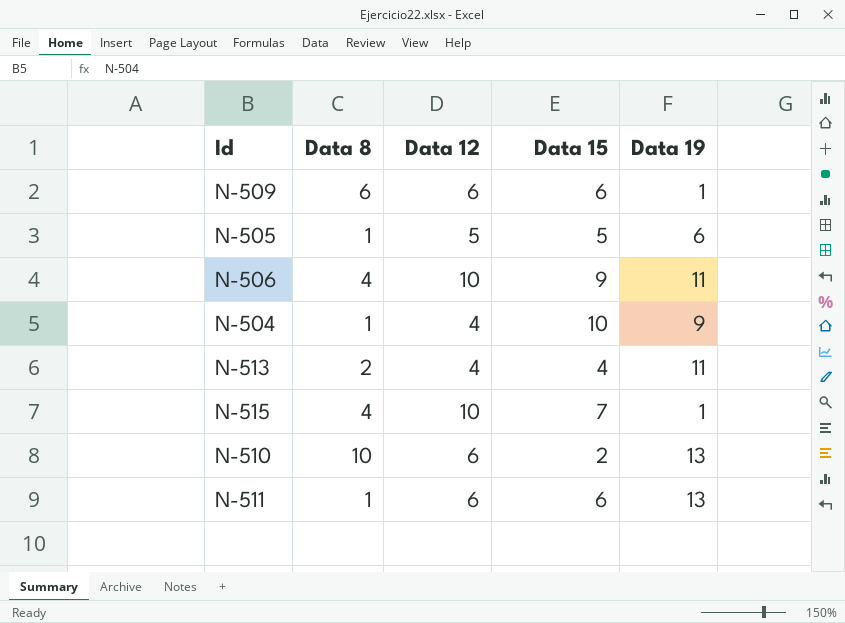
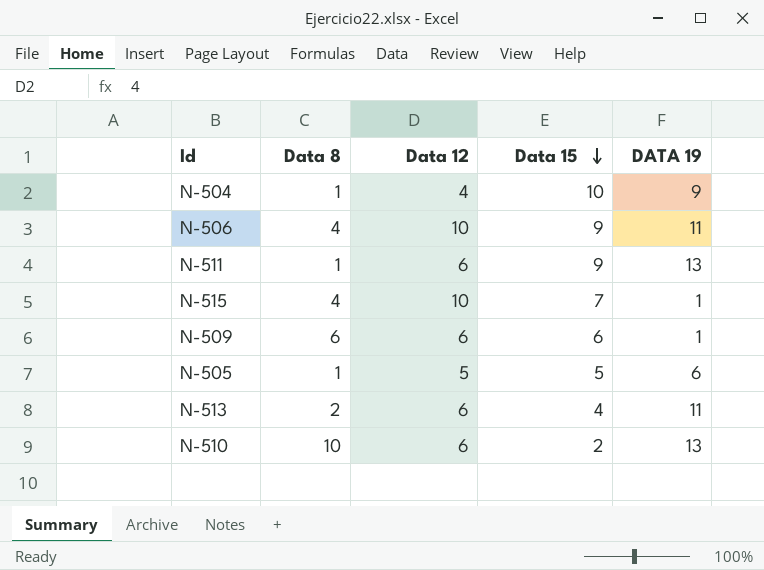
row order: none -> Data 15 descending
column name: Data 19 -> DATA 19
N-511 | Data 15: 6 -> 9
N-513 | Data 12: 4 -> 6

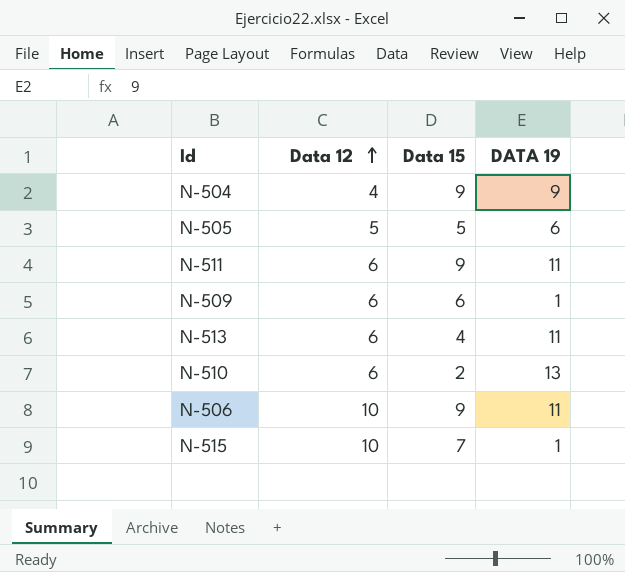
row order: Data 15 descending -> Data 12 ascending
column Data 8 | position: 2 -> none
N-504 | Data 15: 10 -> 9
N-511 | DATA 19: 13 -> 11

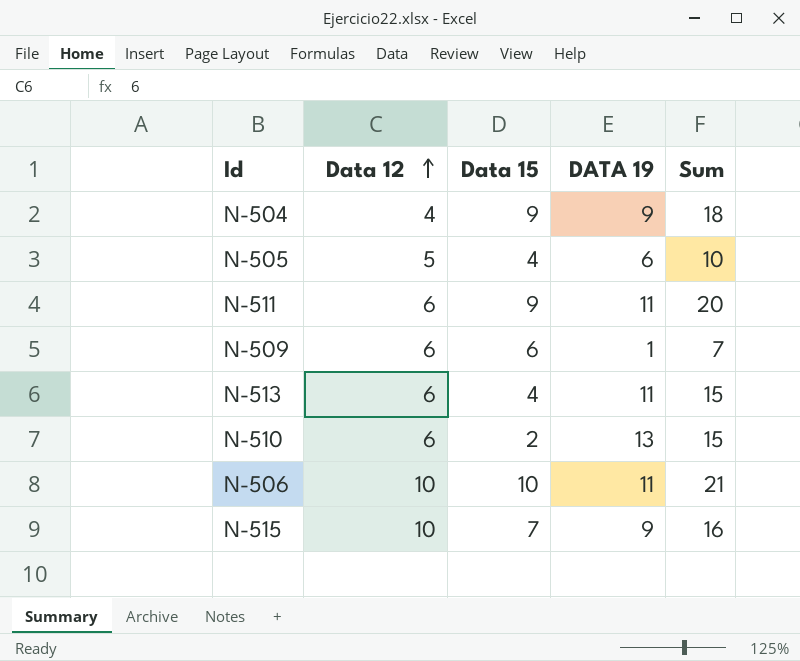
column Sum | formula: none -> [Data 15] + [DATA 19]
N-505 | Data 15: 5 -> 4
N-506 | Data 15: 9 -> 10
N-515 | DATA 19: 1 -> 9

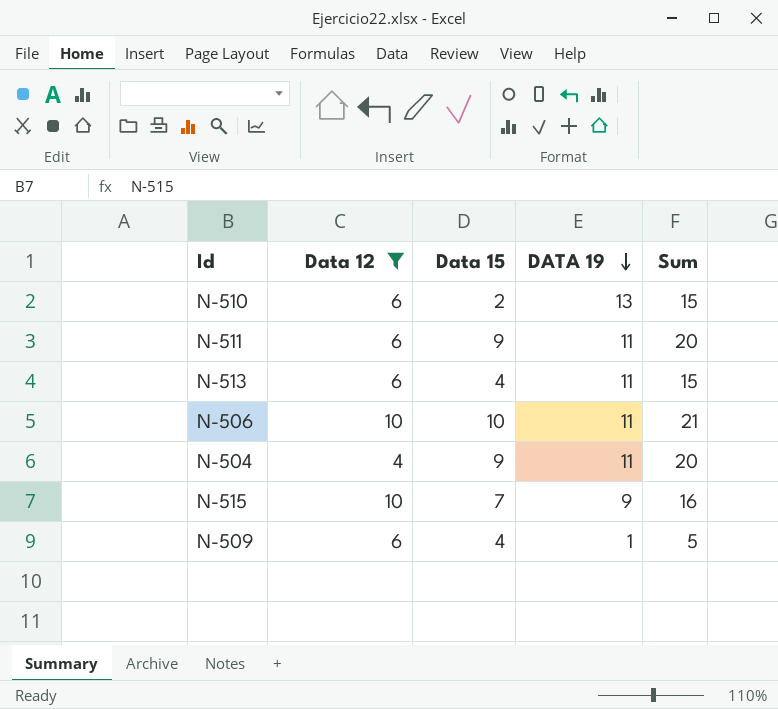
filter: none -> Data 12 != 5
row order: Data 12 ascending -> DATA 19 descending
N-504 | DATA 19: 9 -> 11
N-504 | Sum: 18 -> 20
N-509 | Data 15: 6 -> 4
N-509 | Sum: 7 -> 5

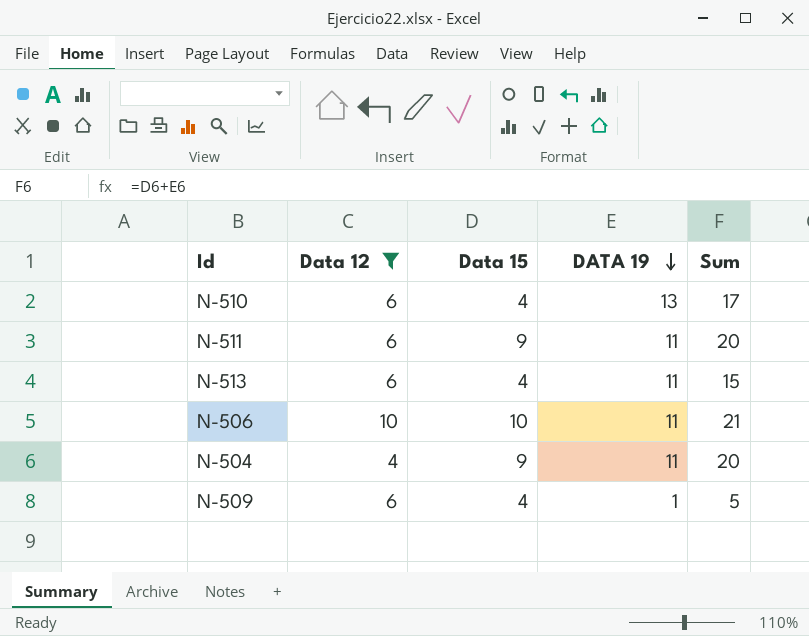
row N-515: 10 | 7 | 9 | 16 -> none
N-510 | Data 15: 2 -> 4
N-510 | Sum: 15 -> 17

